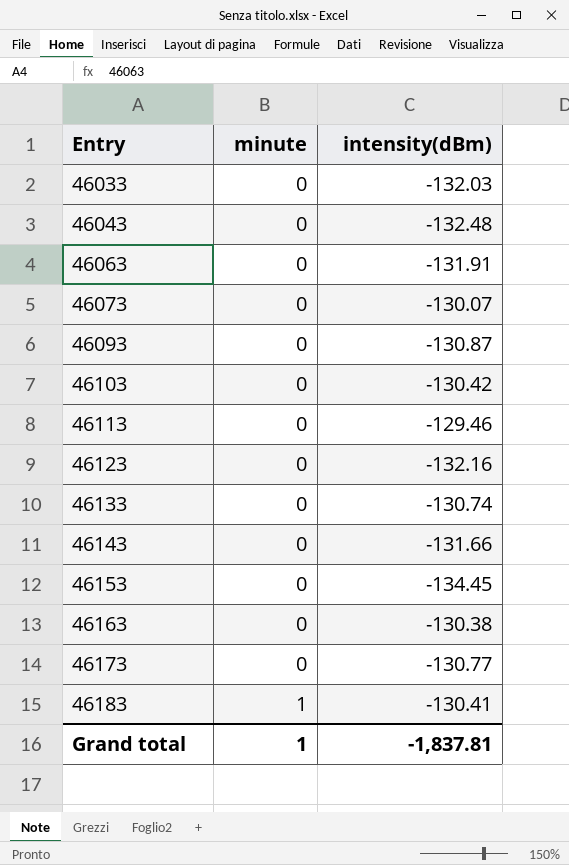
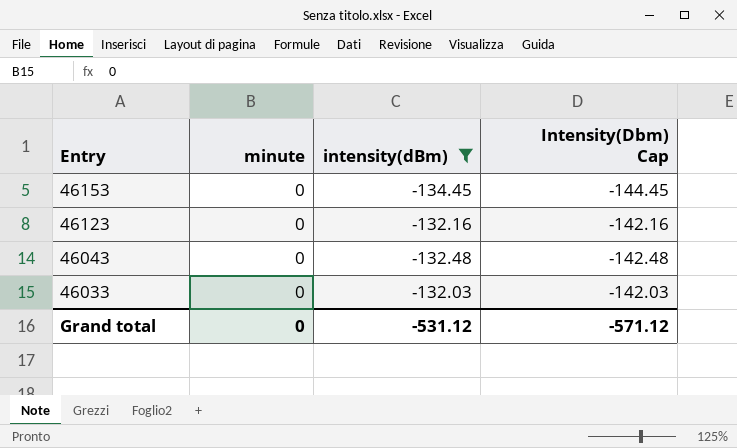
filter: none -> intensity(dBm) <= -132.03
row order: Entry ascending -> Entry descending
column Intensity(Dbm) Cap | formula: none -> [intensity(dBm)] - 10
Grand total | minute: 1 -> 0
Grand total | intensity(dBm): -1,837.81 -> -531.12

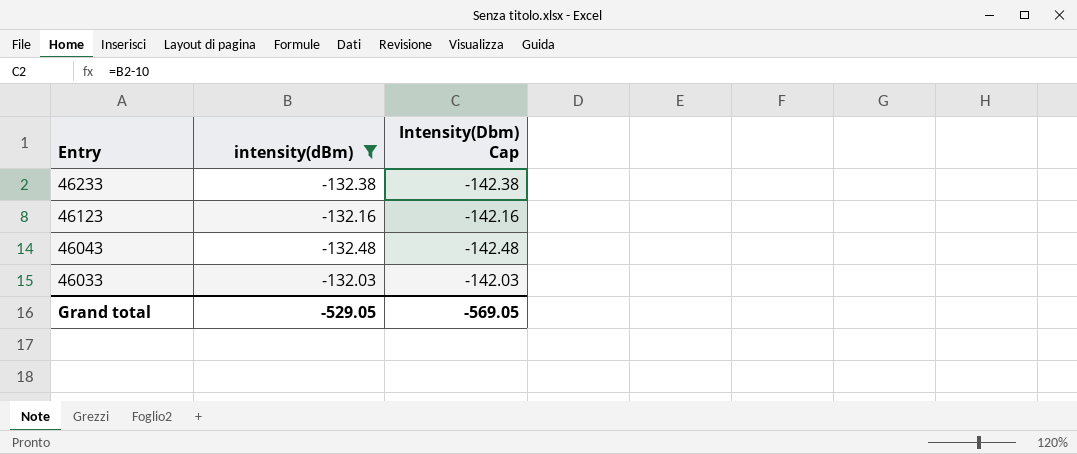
column minute | position: 2 -> none
row 46153: 0 | -134.45 | -144.45 -> none
row 46233: none -> -132.38 | -142.38
Grand total | intensity(dBm): -531.12 -> -529.05
Grand total | Intensity(Dbm) Cap: -571.12 -> -569.05

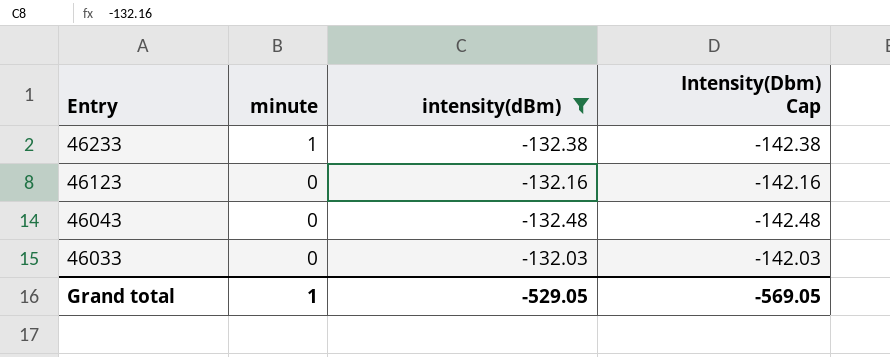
column minute | position: none -> 2

